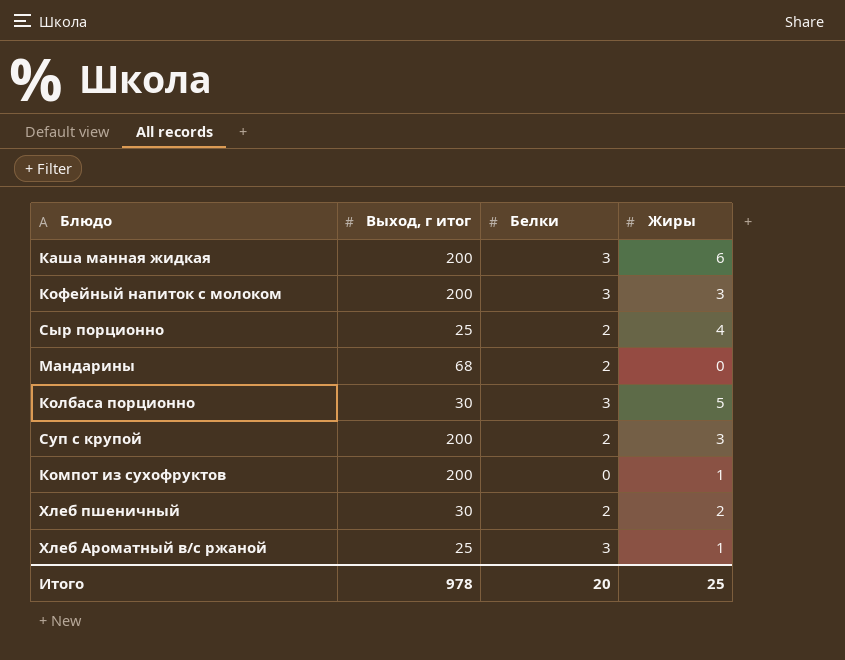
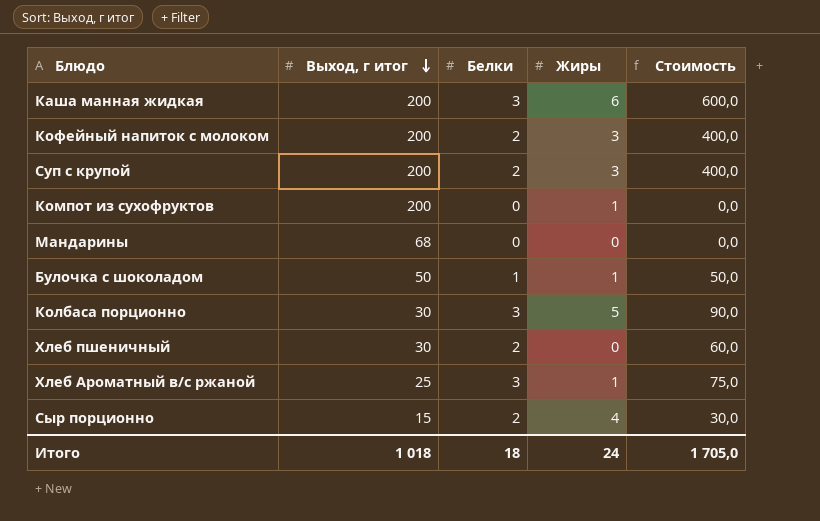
row order: none -> Выход, г итог descending
column Стоимость | formula: none -> [Выход, г итог] * [Белки]
Кофейный напиток с молоком | Белки: 3 -> 2
Мандарины | Белки: 2 -> 0
row Булочка с шоколадом: none -> 50 | 1 | 1 | 50,0
Хлеб пшеничный | Жиры: 2 -> 0
Сыр порционно | Выход, г итог: 25 -> 15
Итого | Выход, г итог: 978 -> 1 018
Итого | Белки: 20 -> 18
Итого | Жиры: 25 -> 24

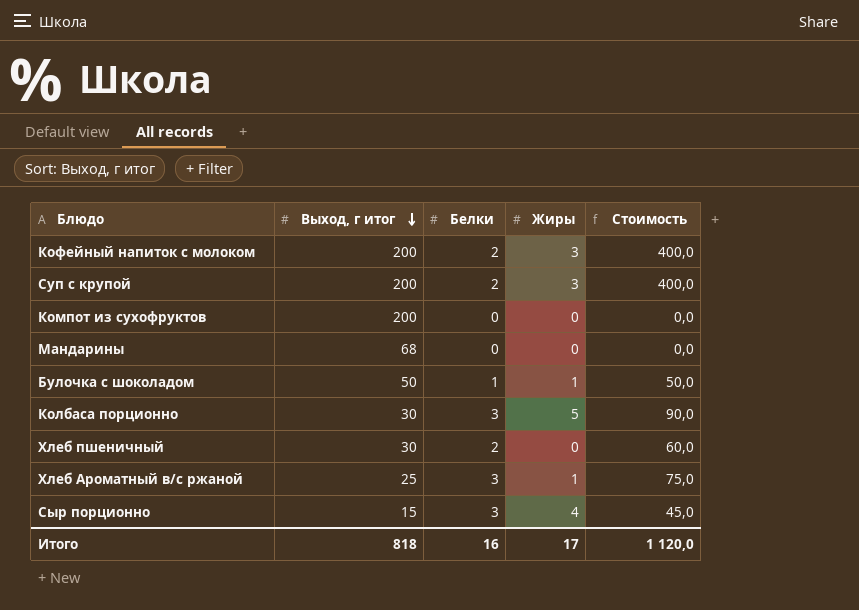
row Каша манная жидкая: 200 | 3 | 6 | 600,0 -> none
Компот из сухофруктов | Жиры: 1 -> 0
Сыр порционно | Белки: 2 -> 3
Сыр порционно | Стоимость: 30,0 -> 45,0
Итого | Выход, г итог: 1 018 -> 818
Итого | Белки: 18 -> 16
Итого | Жиры: 24 -> 17
Итого | Стоимость: 1 705,0 -> 1 120,0

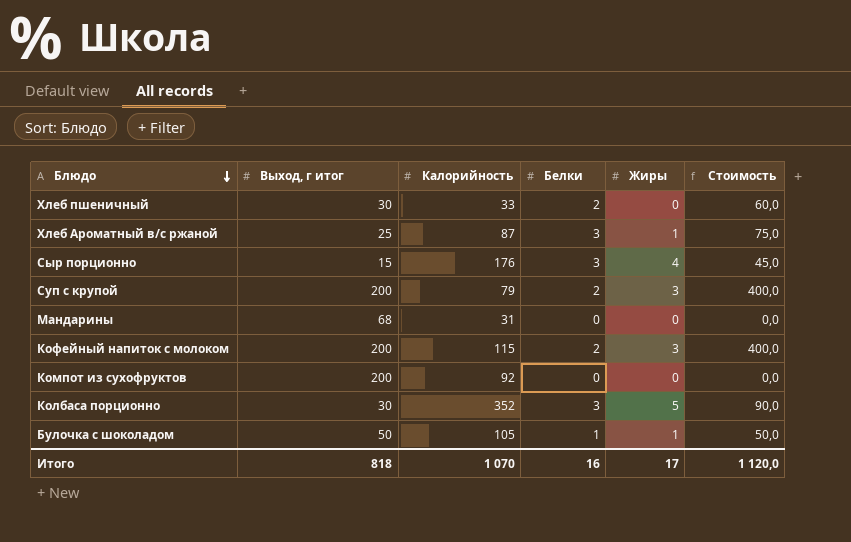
row order: Выход, г итог descending -> Блюдо descending
column Калорийность | position: none -> 3

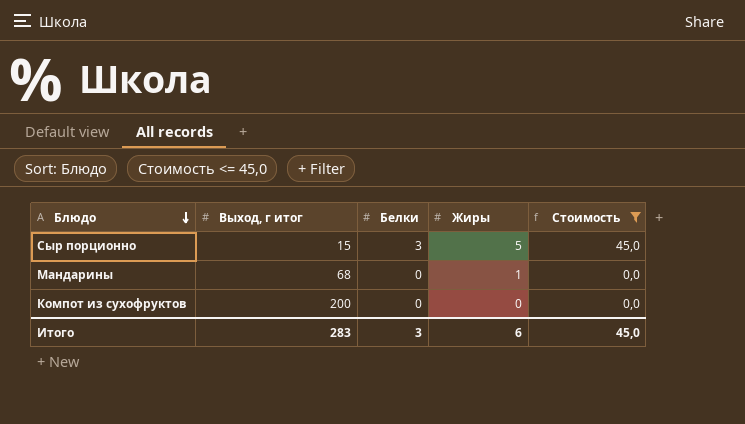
filter: none -> Стоимость <= 45,0
column Калорийность | position: 3 -> none
Сыр порционно | Жиры: 4 -> 5
Мандарины | Жиры: 0 -> 1
Итого | Выход, г итог: 818 -> 283
Итого | Белки: 16 -> 3
Итого | Жиры: 17 -> 6
Итого | Стоимость: 1 120,0 -> 45,0

